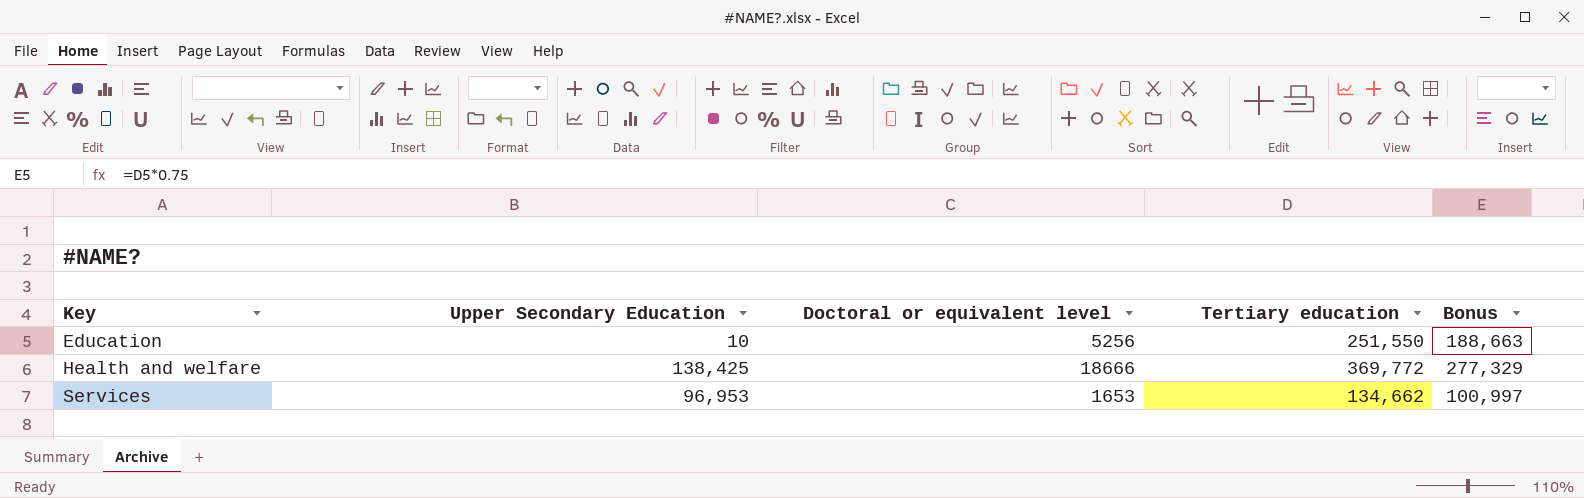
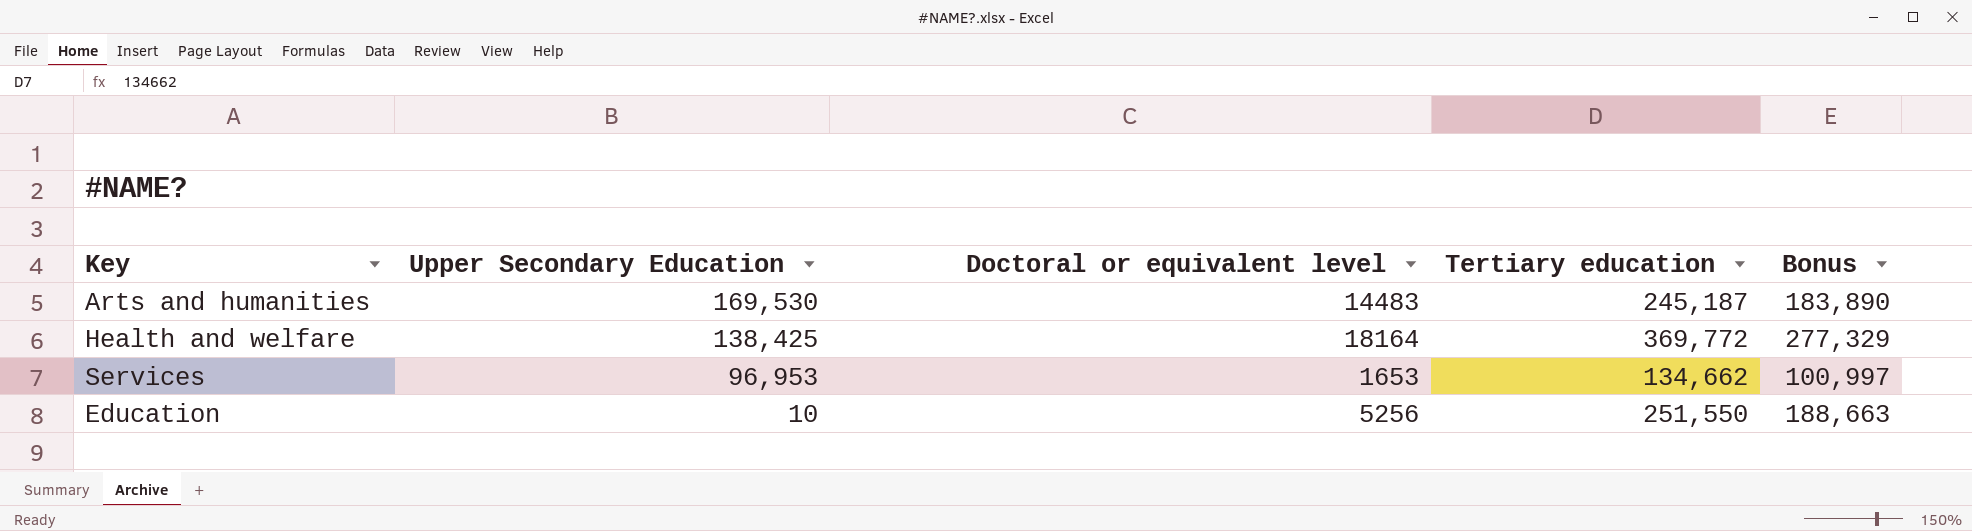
row order: Key ascending -> Upper Secondary Education descending
row Arts and humanities: none -> 169,530 | 14483 | 245,187 | 183,890
Health and welfare | Doctoral or equivalent level: 18666 -> 18164

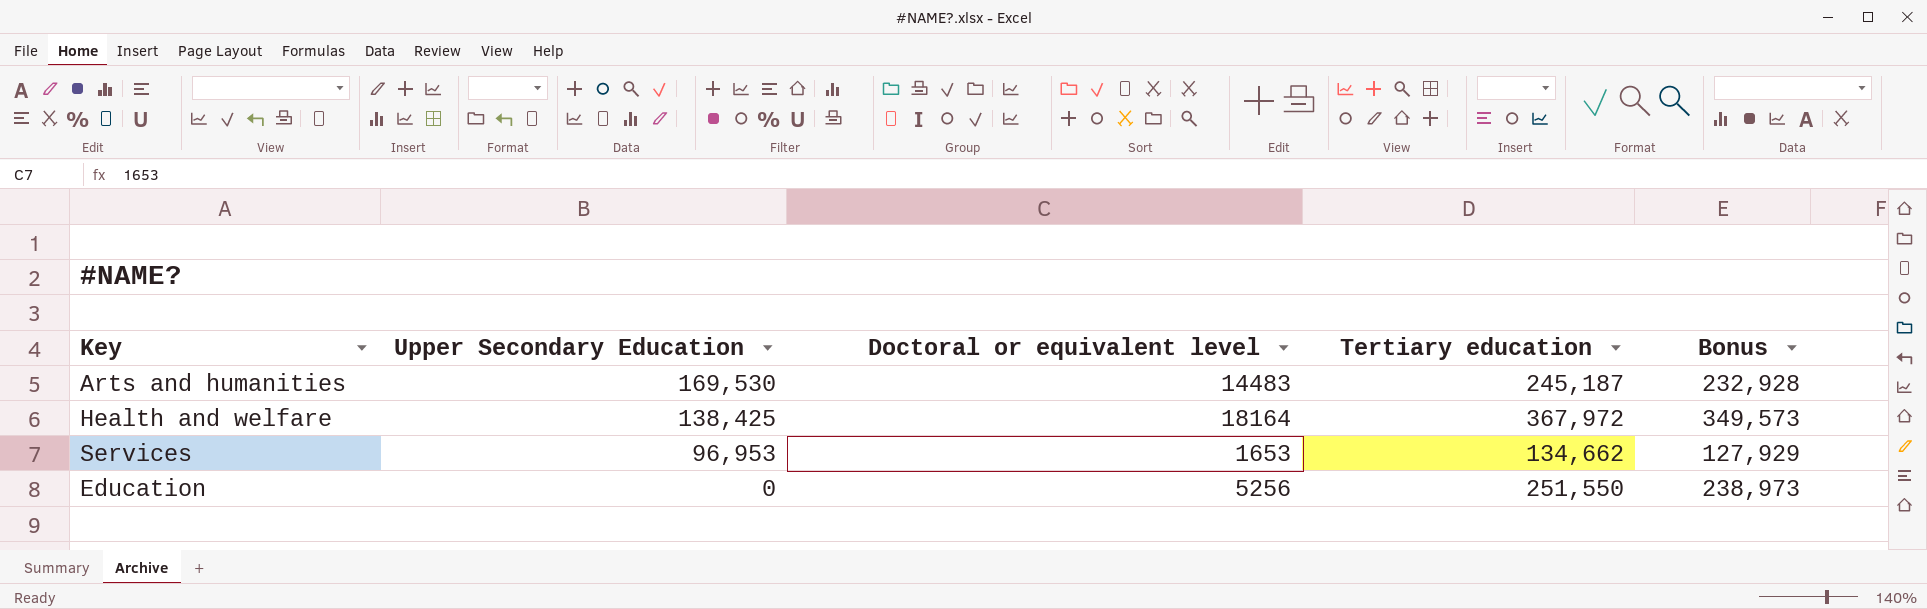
column Bonus | formula: [Tertiary education] * 0.75 -> [Tertiary education] * 0.95
Health and welfare | Tertiary education: 369,772 -> 367,972
Education | Upper Secondary Education: 10 -> 0

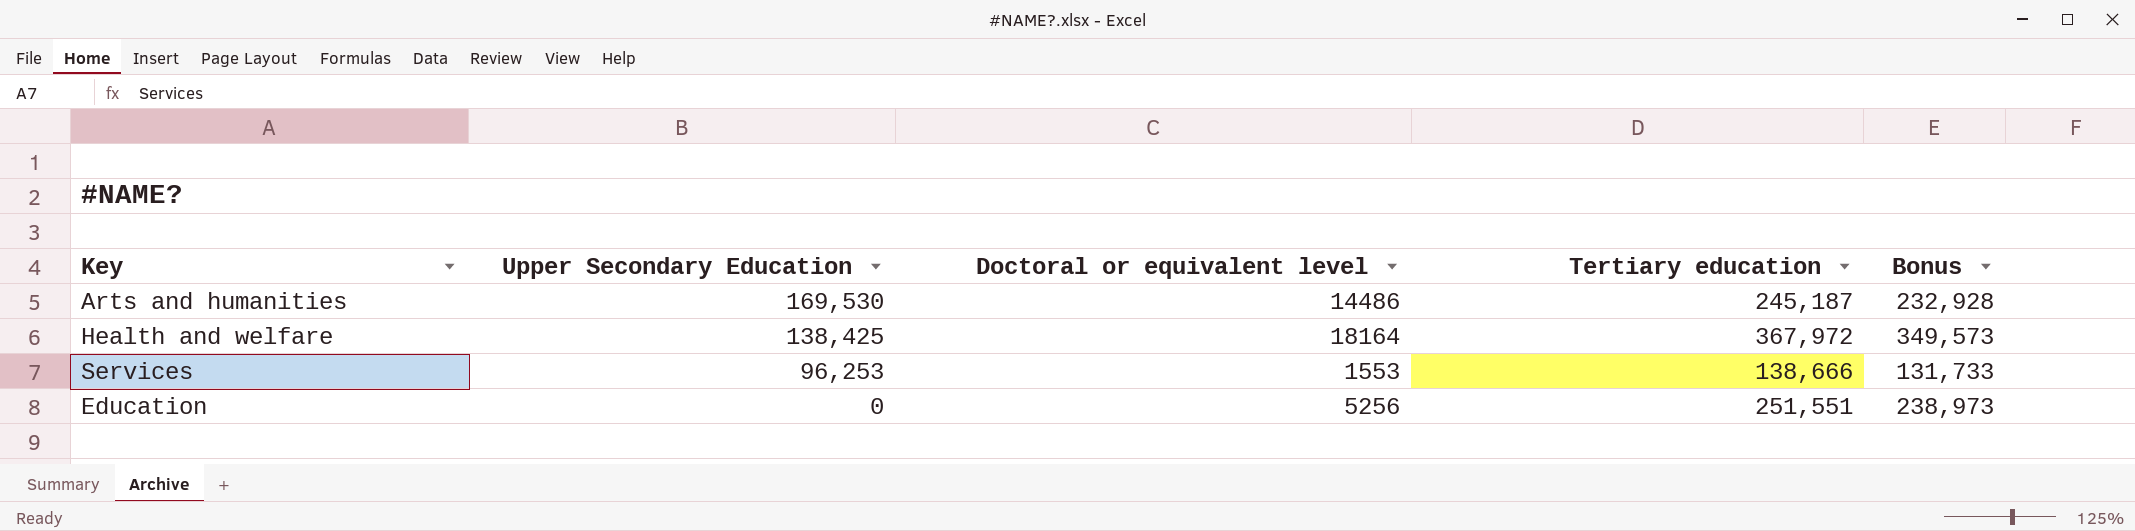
Arts and humanities | Doctoral or equivalent level: 14483 -> 14486
Services | Upper Secondary Education: 96,953 -> 96,253
Services | Doctoral or equivalent level: 1653 -> 1553
Services | Tertiary education: 134,662 -> 138,666
Services | Bonus: 127,929 -> 131,733
Education | Tertiary education: 251,550 -> 251,551

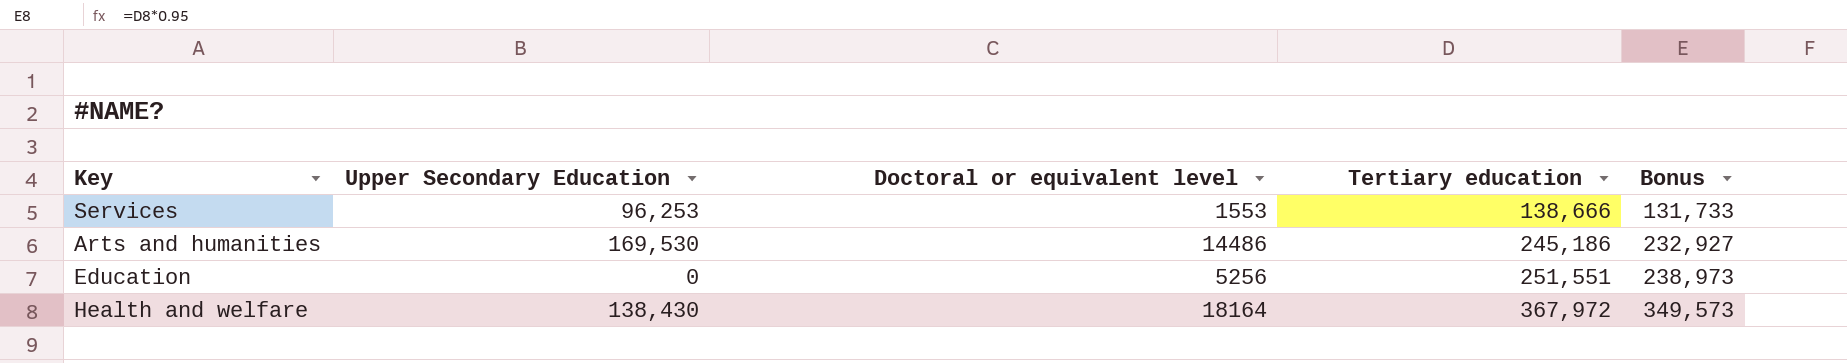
row order: Upper Secondary Education descending -> Tertiary education ascending
Arts and humanities | Tertiary education: 245,187 -> 245,186
Arts and humanities | Bonus: 232,928 -> 232,927
Health and welfare | Upper Secondary Education: 138,425 -> 138,430

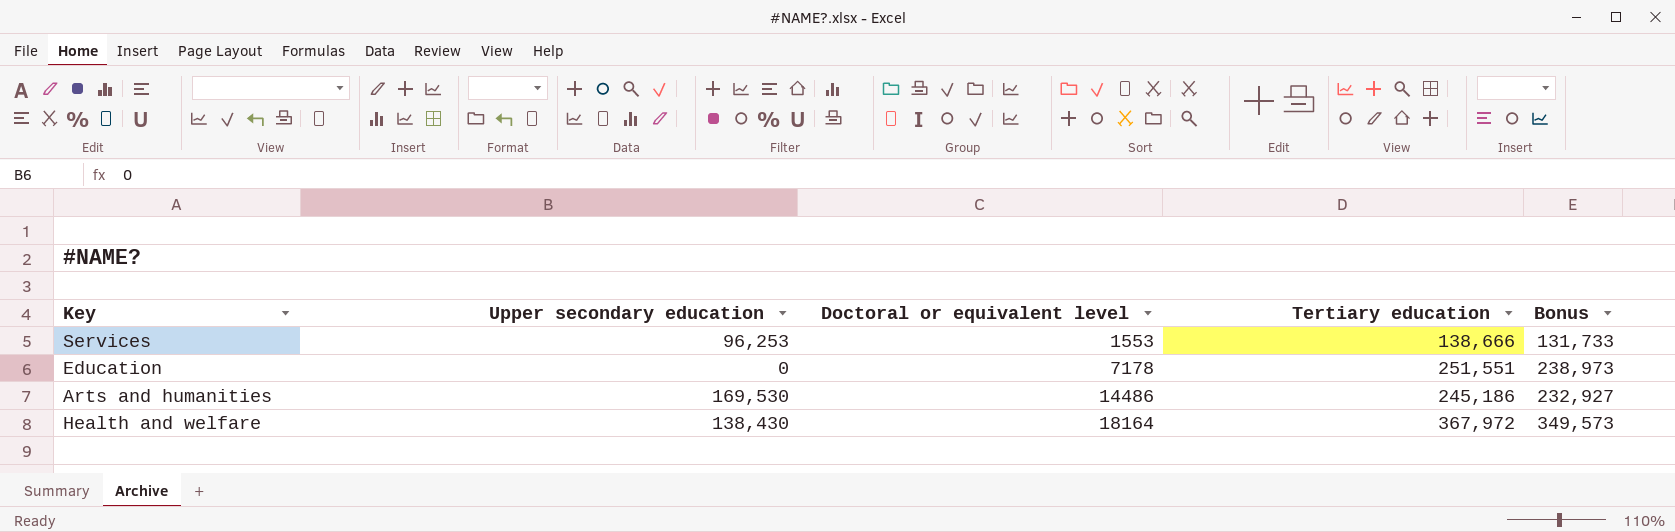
row order: Tertiary education ascending -> Doctoral or equivalent level ascending
column name: Upper Secondary Education -> Upper secondary education
Education | Doctoral or equivalent level: 5256 -> 7178

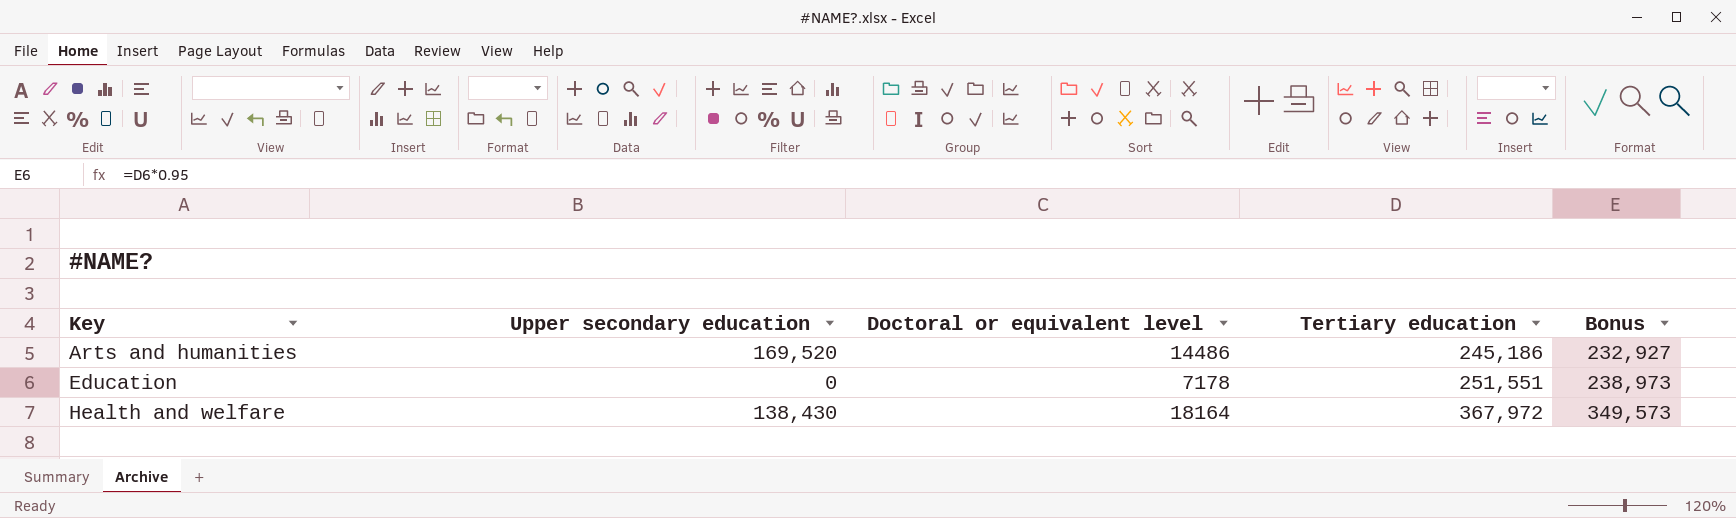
row order: Doctoral or equivalent level ascending -> Key ascending
row Services: 96,253 | 1553 | 138,666 | 131,733 -> none
Arts and humanities | Upper secondary education: 169,530 -> 169,520

